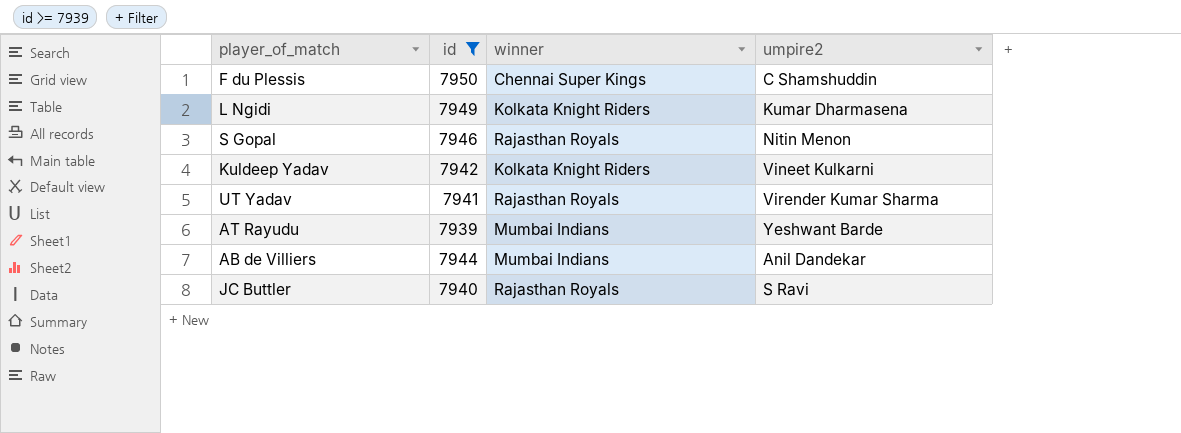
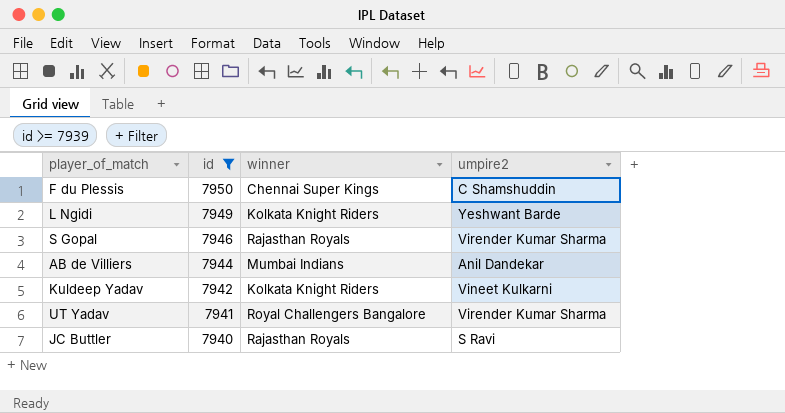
row order: none -> id descending
row AT Rayudu: 7939 | Mumbai Indians | Yeshwant Barde -> none
L Ngidi | umpire2: Kumar Dharmasena -> Yeshwant Barde
S Gopal | umpire2: Nitin Menon -> Virender Kumar Sharma
UT Yadav | winner: Rajasthan Royals -> Royal Challengers Bangalore

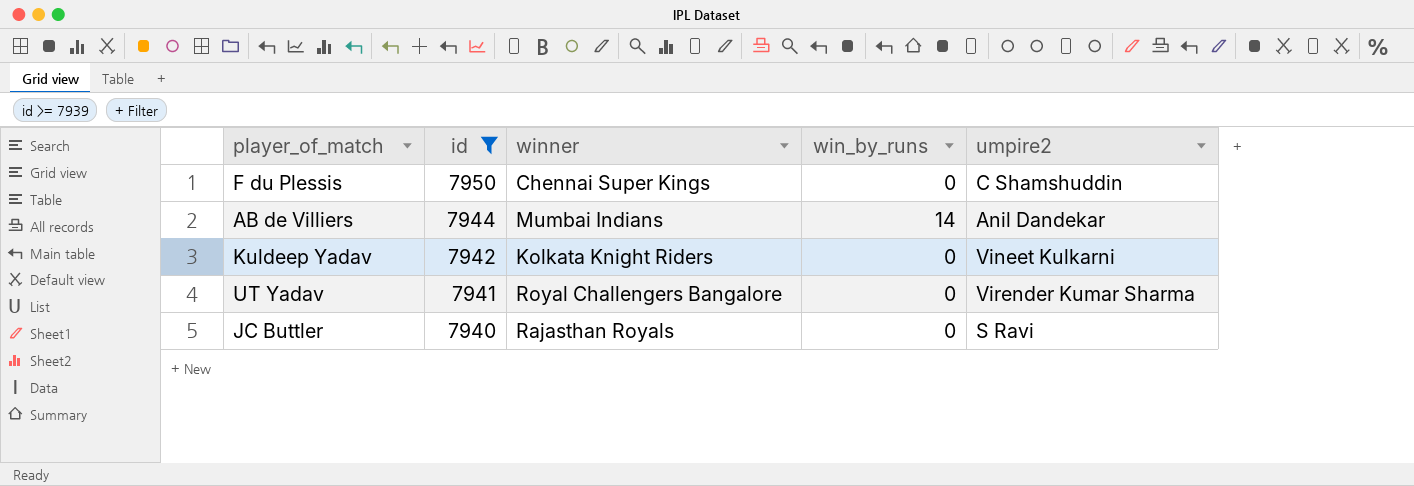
column win_by_runs | position: none -> 4
row L Ngidi: 7949 | Kolkata Knight Riders | Yeshwant Barde -> none
row S Gopal: 7946 | Rajasthan Royals | Virender Kumar Sharma -> none

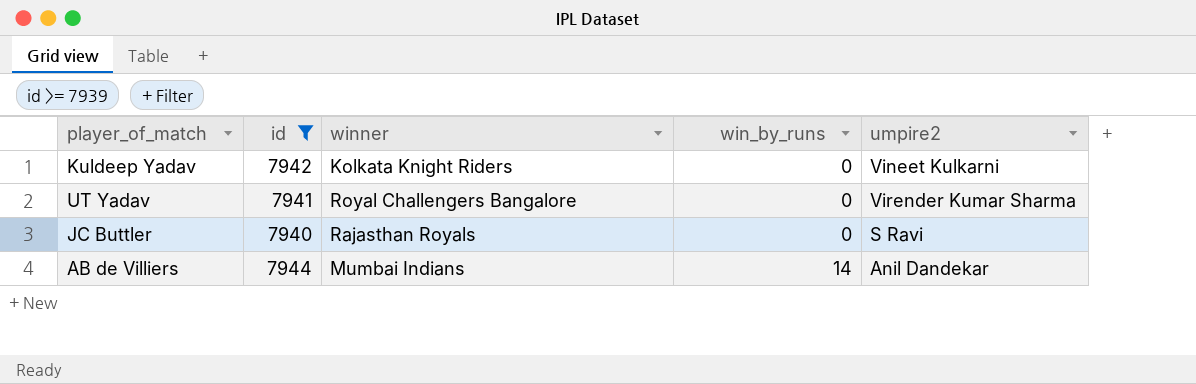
row order: id descending -> win_by_runs ascending
row F du Plessis: 7950 | Chennai Super Kings | 0 | C Shamshuddin -> none

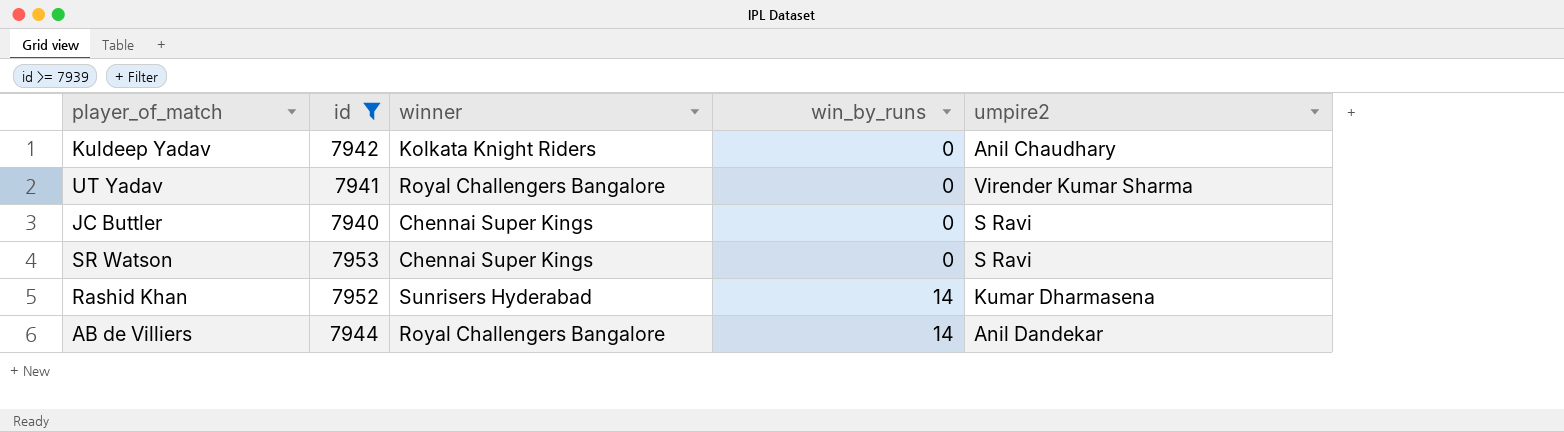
Kuldeep Yadav | umpire2: Vineet Kulkarni -> Anil Chaudhary
JC Buttler | winner: Rajasthan Royals -> Chennai Super Kings
row SR Watson: none -> 7953 | Chennai Super Kings | 0 | S Ravi
row Rashid Khan: none -> 7952 | Sunrisers Hyderabad | 14 | Kumar Dharmasena
AB de Villiers | winner: Mumbai Indians -> Royal Challengers Bangalore

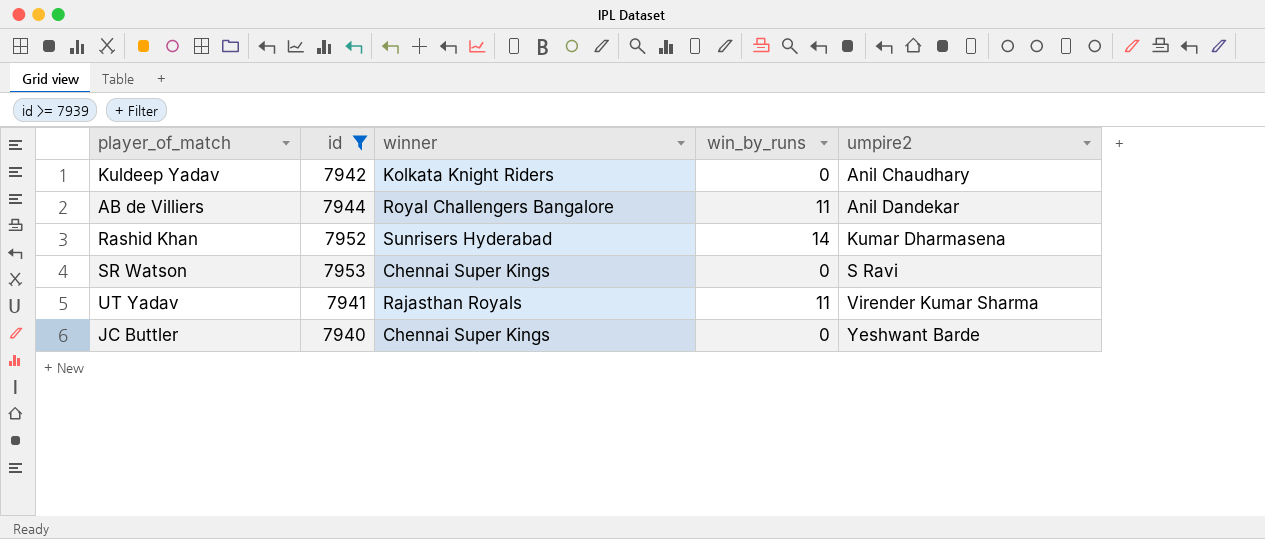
row order: win_by_runs ascending -> umpire2 ascending
AB de Villiers | win_by_runs: 14 -> 11
UT Yadav | winner: Royal Challengers Bangalore -> Rajasthan Royals
UT Yadav | win_by_runs: 0 -> 11
JC Buttler | umpire2: S Ravi -> Yeshwant Barde

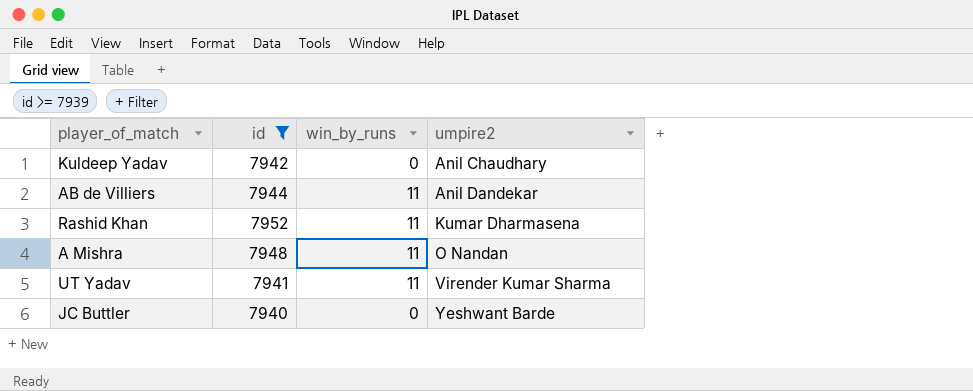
column winner | position: 3 -> none
row SR Watson: 7953 | Chennai Super Kings | 0 | S Ravi -> none
Rashid Khan | win_by_runs: 14 -> 11
row A Mishra: none -> 7948 | 11 | O Nandan

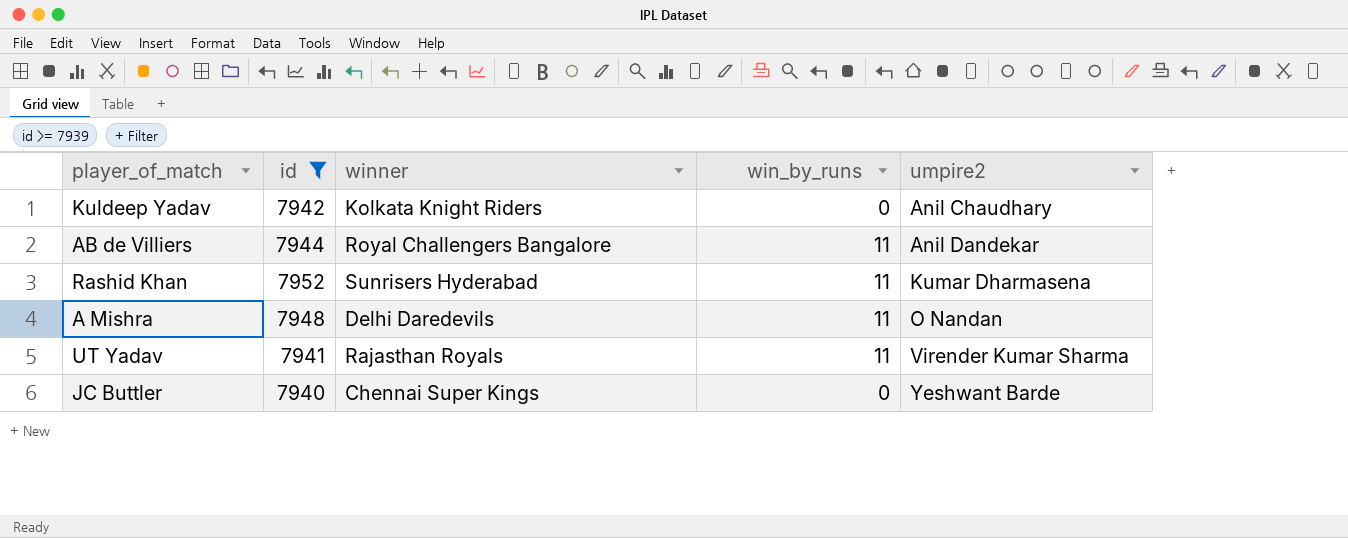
column winner | position: none -> 3

